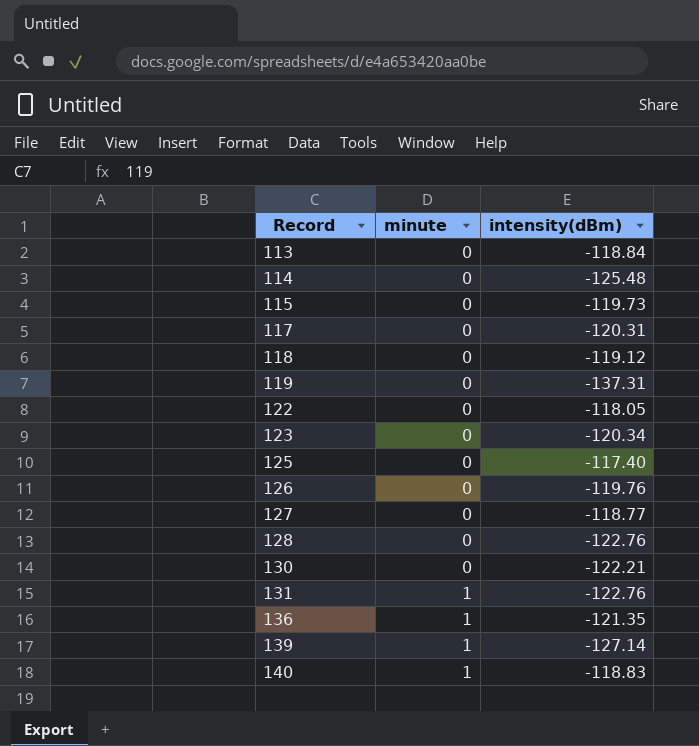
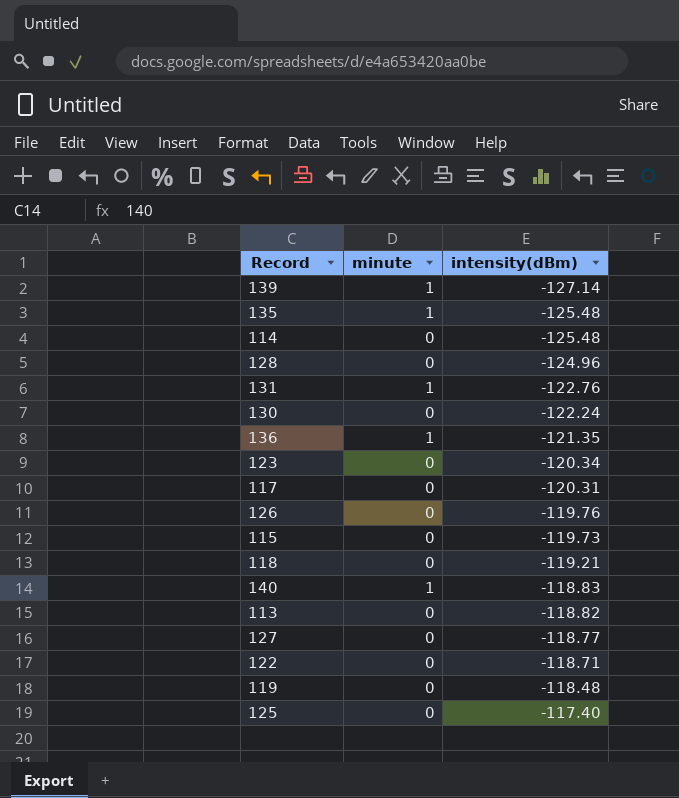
row order: Record ascending -> intensity(dBm) ascending
row 135: none -> 1 | -125.48
128 | intensity(dBm): -122.76 -> -124.96
130 | intensity(dBm): -122.21 -> -122.24
118 | intensity(dBm): -119.12 -> -119.21
113 | intensity(dBm): -118.84 -> -118.82
122 | intensity(dBm): -118.05 -> -118.71
119 | intensity(dBm): -137.31 -> -118.48

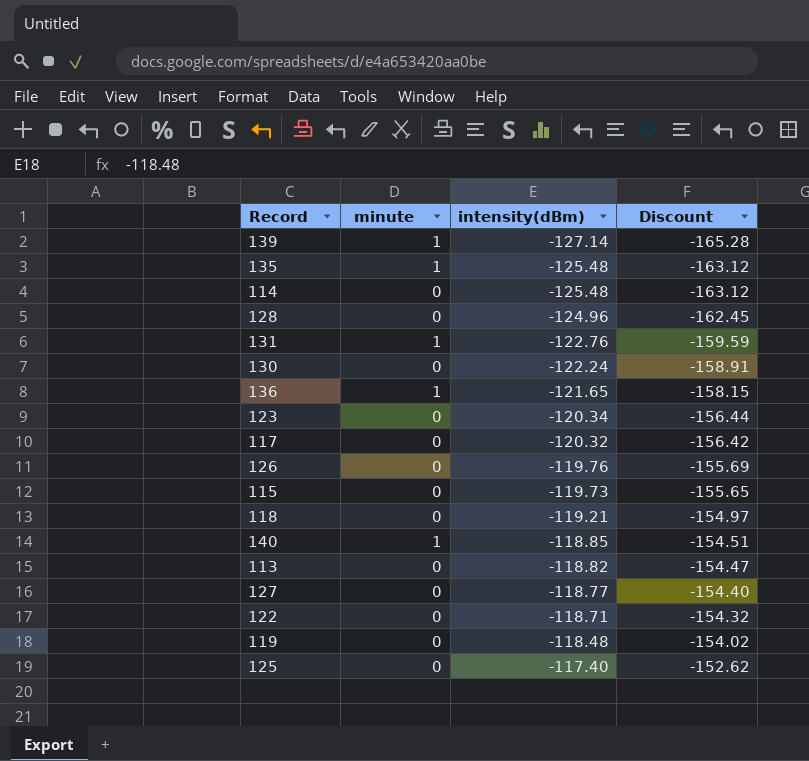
column Discount | formula: none -> [intensity(dBm)] * 1.3
136 | intensity(dBm): -121.35 -> -121.65
117 | intensity(dBm): -120.31 -> -120.32
140 | intensity(dBm): -118.83 -> -118.85

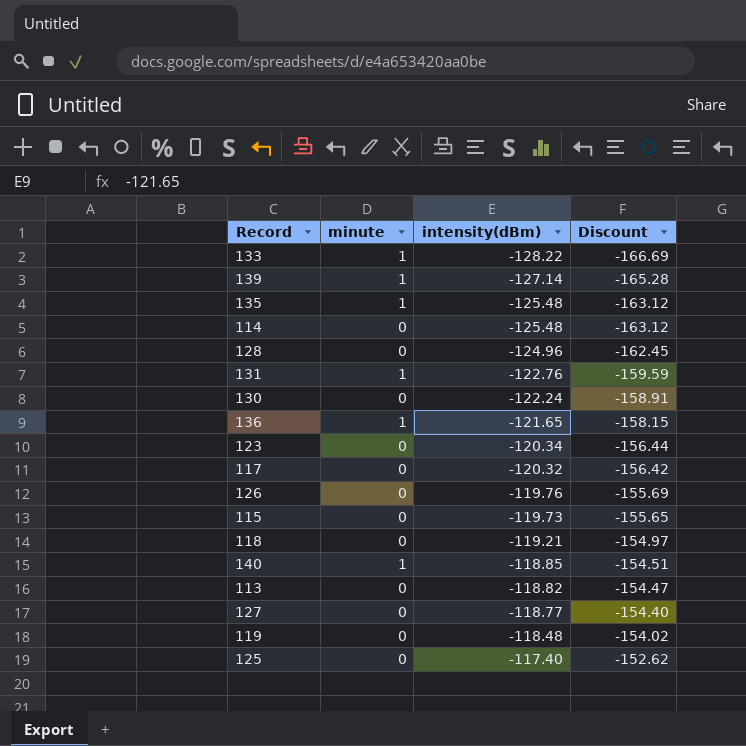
row 122: 0 | -118.71 | -154.32 -> none
row 133: none -> 1 | -128.22 | -166.69

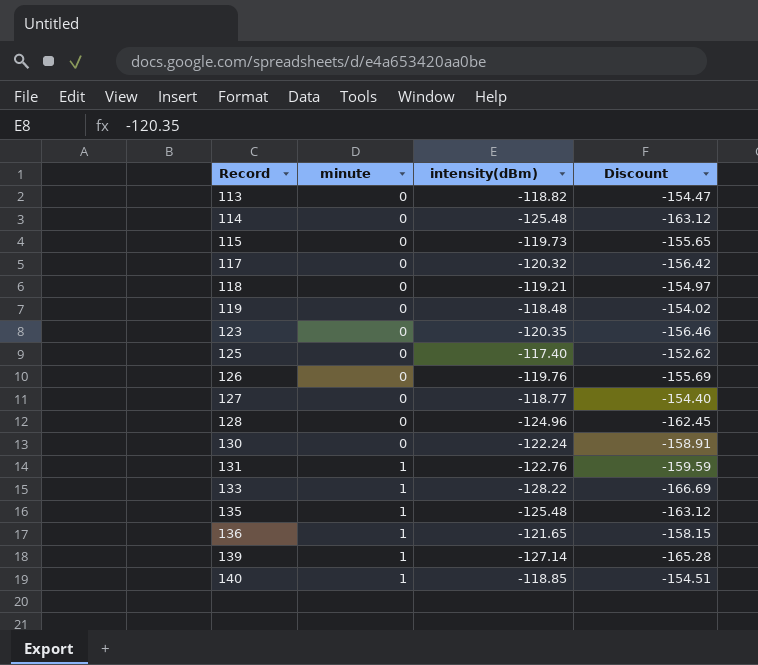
row order: intensity(dBm) ascending -> Record ascending
123 | intensity(dBm): -120.34 -> -120.35
123 | Discount: -156.44 -> -156.46

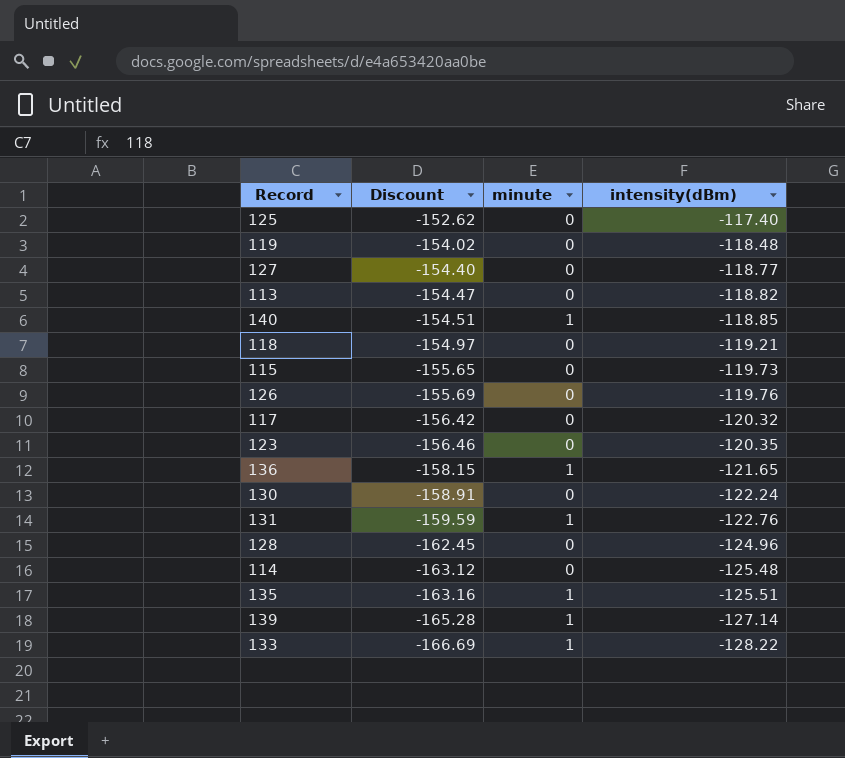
row order: Record ascending -> Discount descending
column Discount | position: 4 -> 2
135 | Discount: -163.12 -> -163.16
135 | intensity(dBm): -125.48 -> -125.51

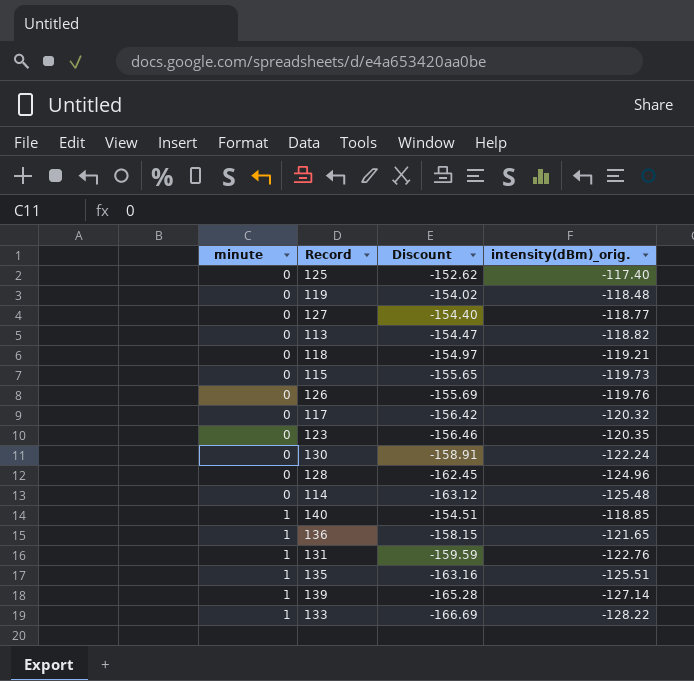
row order: Discount descending -> minute ascending
column minute | position: 3 -> 1
column name: intensity(dBm) -> intensity(dBm)_orig.

